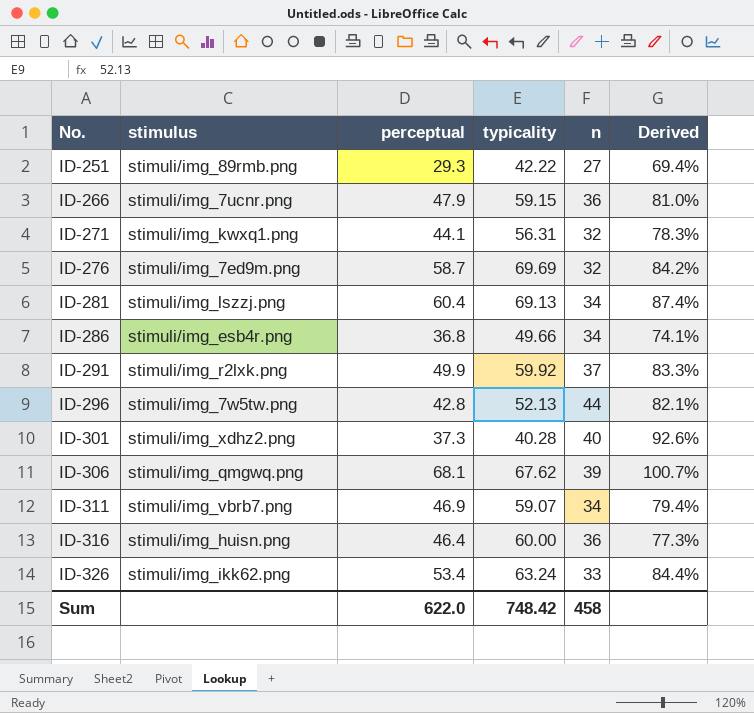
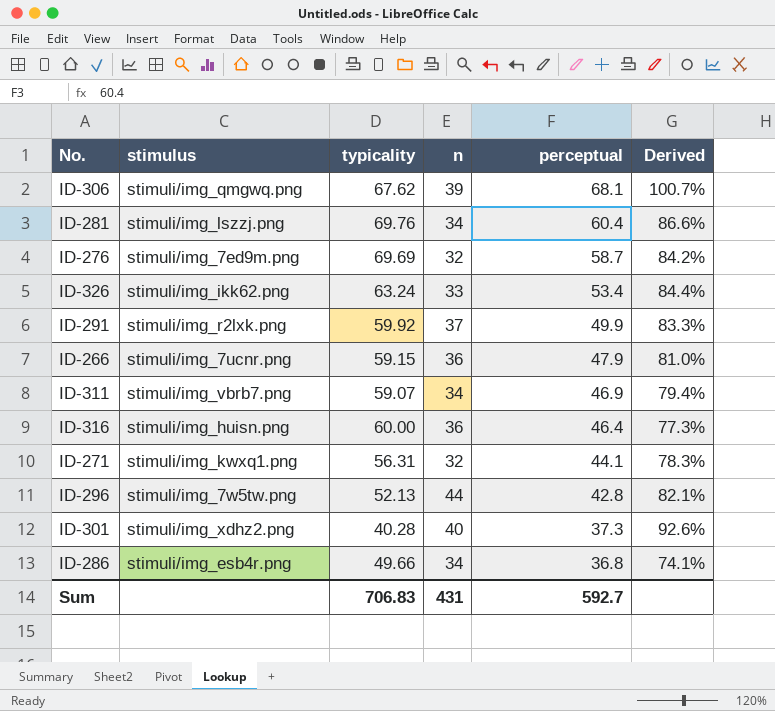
row order: No. ascending -> perceptual descending
column perceptual | position: 3 -> 5
row ID-251: stimuli/img_89rmb.png | 29.3 | 42.22 | 27 | 69.4% -> none
ID-281 | typicality: 69.13 -> 69.76
ID-281 | Derived: 87.4% -> 86.6%
Sum | typicality: 748.42 -> 706.83
Sum | n: 458 -> 431
Sum | perceptual: 622.0 -> 592.7

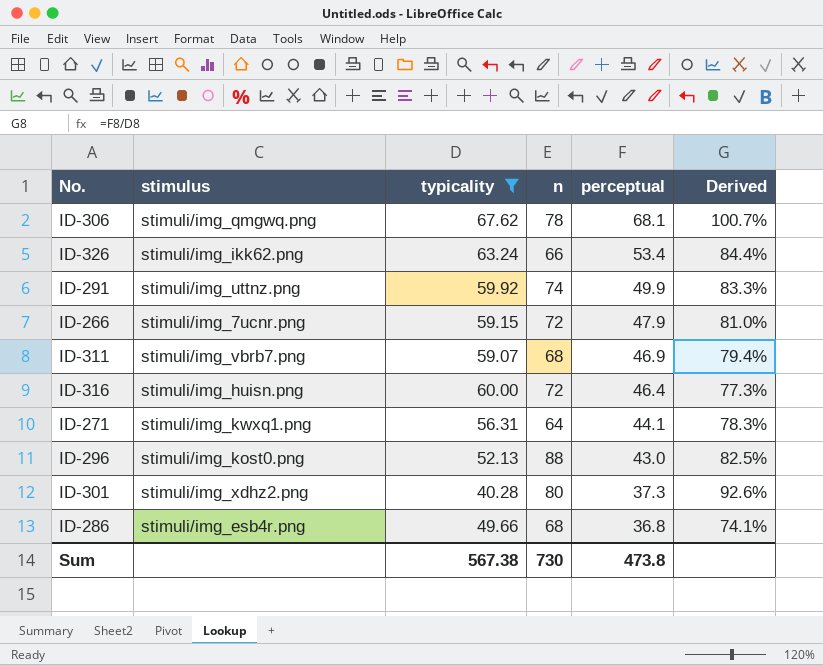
filter: none -> typicality <= 67.62
ID-306 | n: 39 -> 78
ID-326 | n: 33 -> 66
ID-291 | stimulus: stimuli/img_r2lxk.png -> stimuli/img_uttnz.png
ID-291 | n: 37 -> 74
ID-266 | n: 36 -> 72
ID-311 | n: 34 -> 68
ID-316 | n: 36 -> 72
ID-271 | n: 32 -> 64
ID-296 | stimulus: stimuli/img_7w5tw.png -> stimuli/img_kost0.png
ID-296 | n: 44 -> 88
ID-296 | perceptual: 42.8 -> 43.0
ID-296 | Derived: 82.1% -> 82.5%
ID-301 | n: 40 -> 80
ID-286 | n: 34 -> 68
Sum | typicality: 706.83 -> 567.38
Sum | n: 431 -> 730
Sum | perceptual: 592.7 -> 473.8

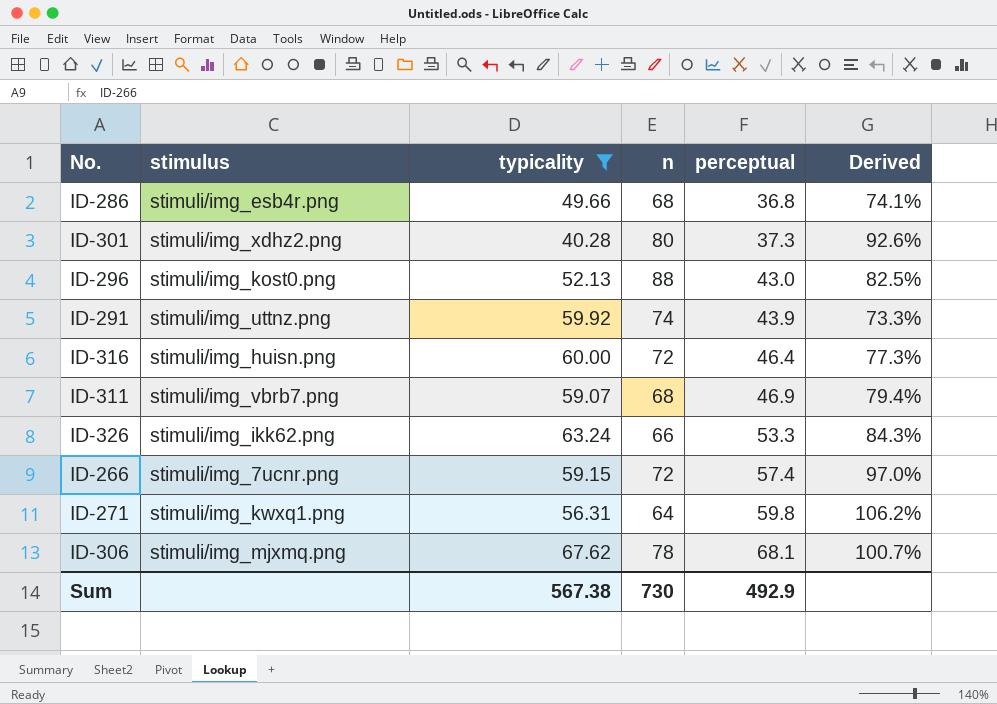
row order: perceptual descending -> perceptual ascending
ID-291 | perceptual: 49.9 -> 43.9
ID-291 | Derived: 83.3% -> 73.3%
ID-326 | perceptual: 53.4 -> 53.3
ID-326 | Derived: 84.4% -> 84.3%
ID-266 | perceptual: 47.9 -> 57.4
ID-266 | Derived: 81.0% -> 97.0%
ID-271 | perceptual: 44.1 -> 59.8
ID-271 | Derived: 78.3% -> 106.2%
ID-306 | stimulus: stimuli/img_qmgwq.png -> stimuli/img_mjxmq.png
Sum | perceptual: 473.8 -> 492.9

